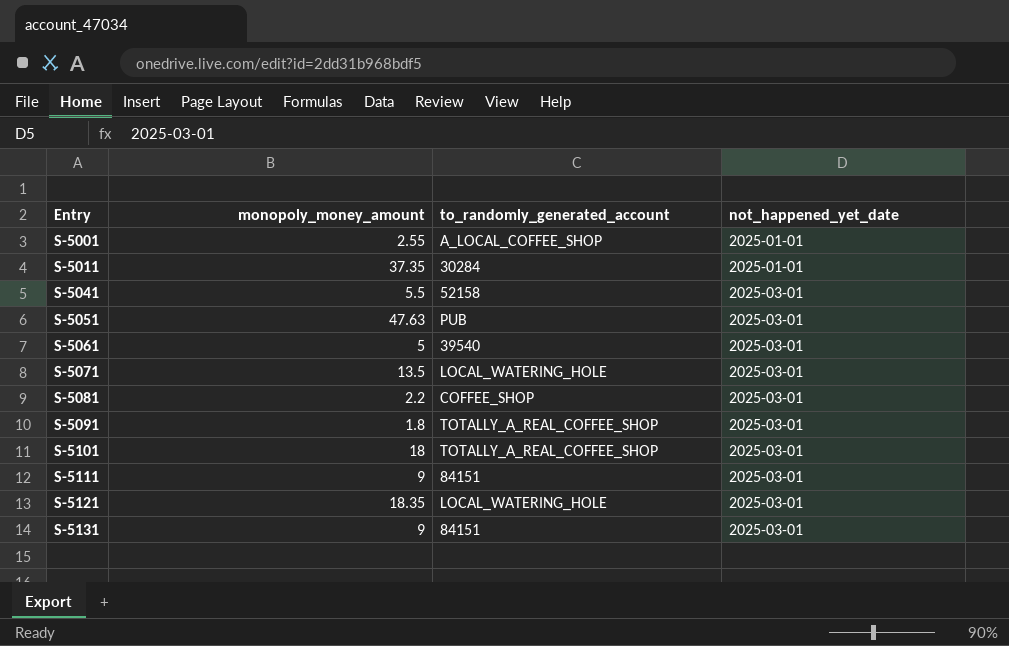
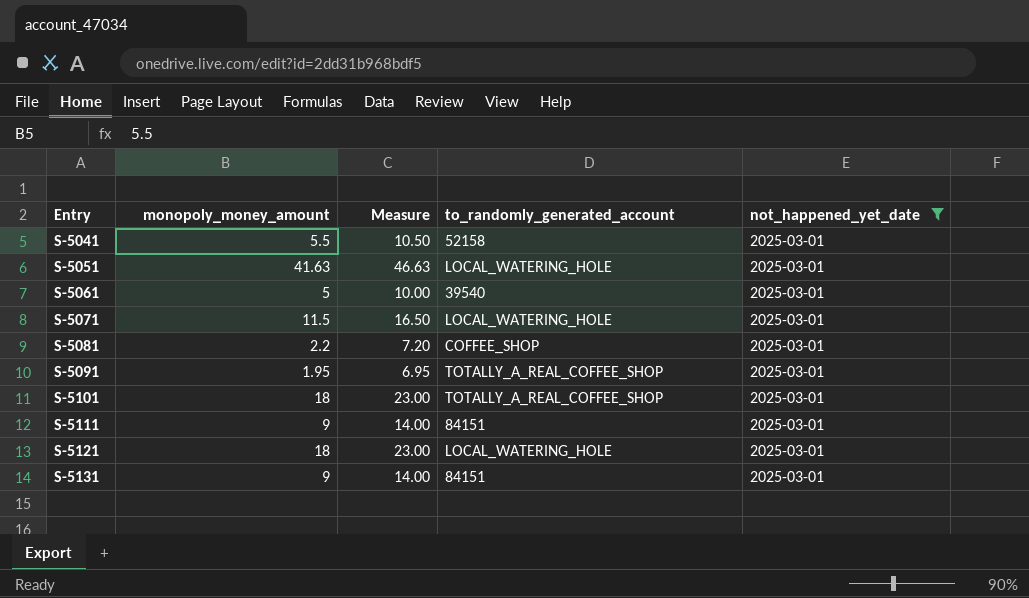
filter: none -> not_happened_yet_date = 2025-03-01
column Measure | formula: none -> [monopoly_money_amount] + 5
S-5051 | monopoly_money_amount: 47.63 -> 41.63
S-5051 | to_randomly_generated_account: PUB -> LOCAL_WATERING_HOLE
S-5071 | monopoly_money_amount: 13.5 -> 11.5
S-5091 | monopoly_money_amount: 1.8 -> 1.95
S-5121 | monopoly_money_amount: 18.35 -> 18

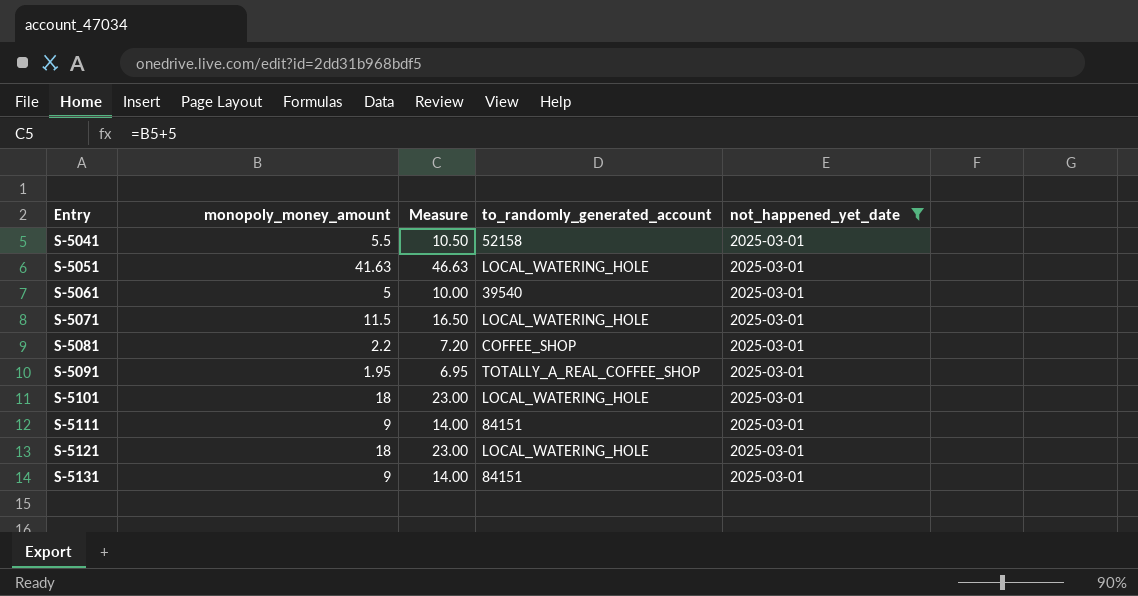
S-5101 | to_randomly_generated_account: TOTALLY_A_REAL_COFFEE_SHOP -> LOCAL_WATERING_HOLE

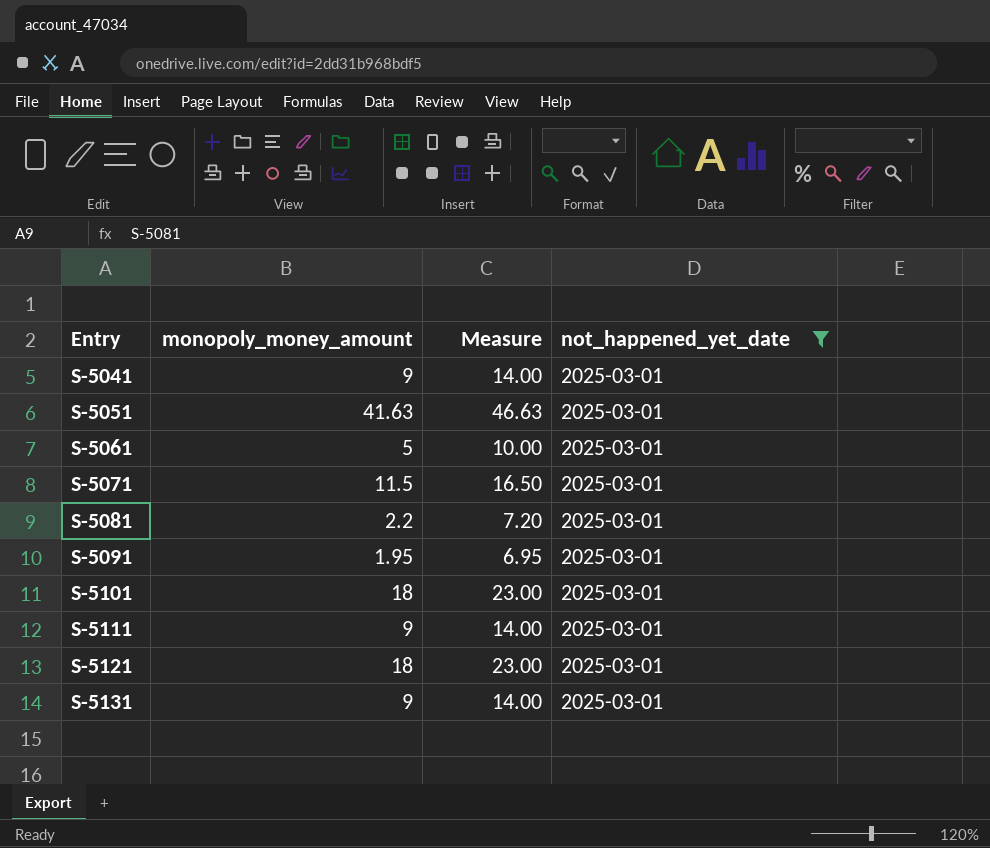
column to_randomly_generated_account | position: 4 -> none
S-5041 | monopoly_money_amount: 5.5 -> 9
S-5041 | Measure: 10.50 -> 14.00

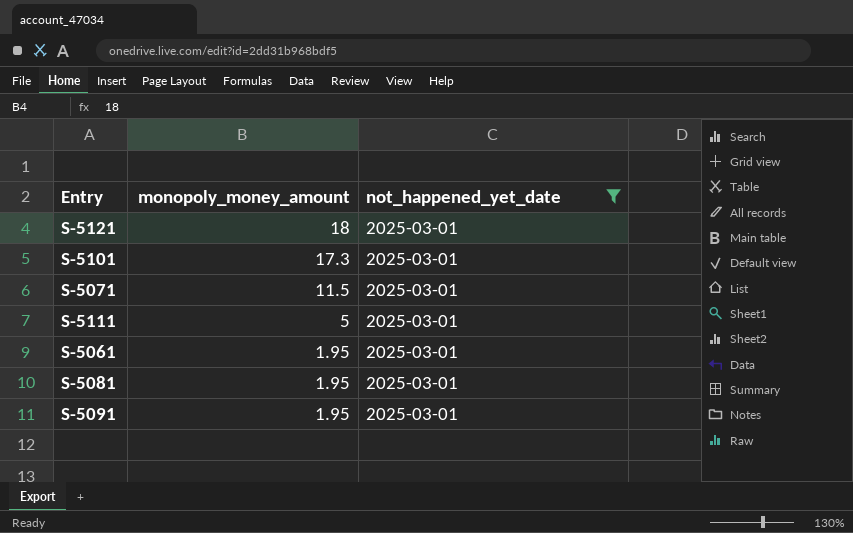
row order: Entry ascending -> monopoly_money_amount descending
column Measure | formula: [monopoly_money_amount] + 5 -> none
row S-5041: 9 | 14.00 | 2025-03-01 -> none
row S-5051: 41.63 | 46.63 | 2025-03-01 -> none
row S-5131: 9 | 14.00 | 2025-03-01 -> none
S-5101 | monopoly_money_amount: 18 -> 17.3
S-5111 | monopoly_money_amount: 9 -> 5
S-5061 | monopoly_money_amount: 5 -> 1.95
S-5081 | monopoly_money_amount: 2.2 -> 1.95

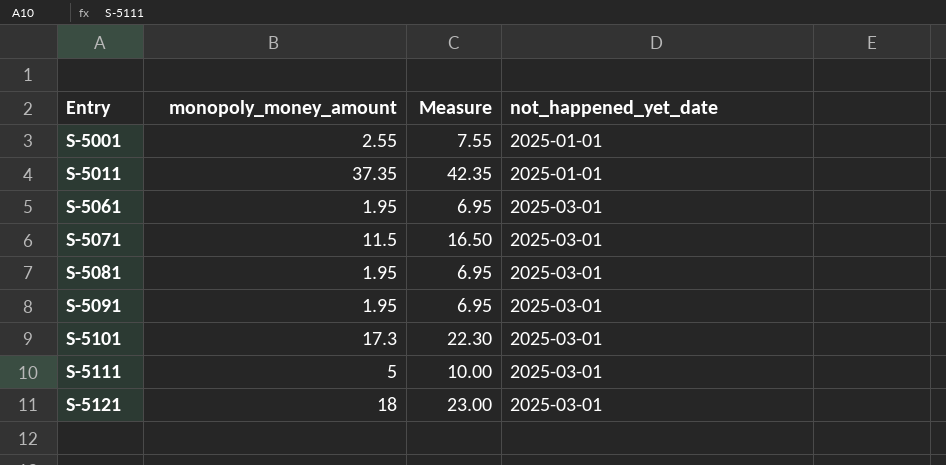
filter: not_happened_yet_date = 2025-03-01 -> none
row order: monopoly_money_amount descending -> Entry ascending
column Measure | formula: none -> [monopoly_money_amount] + 5

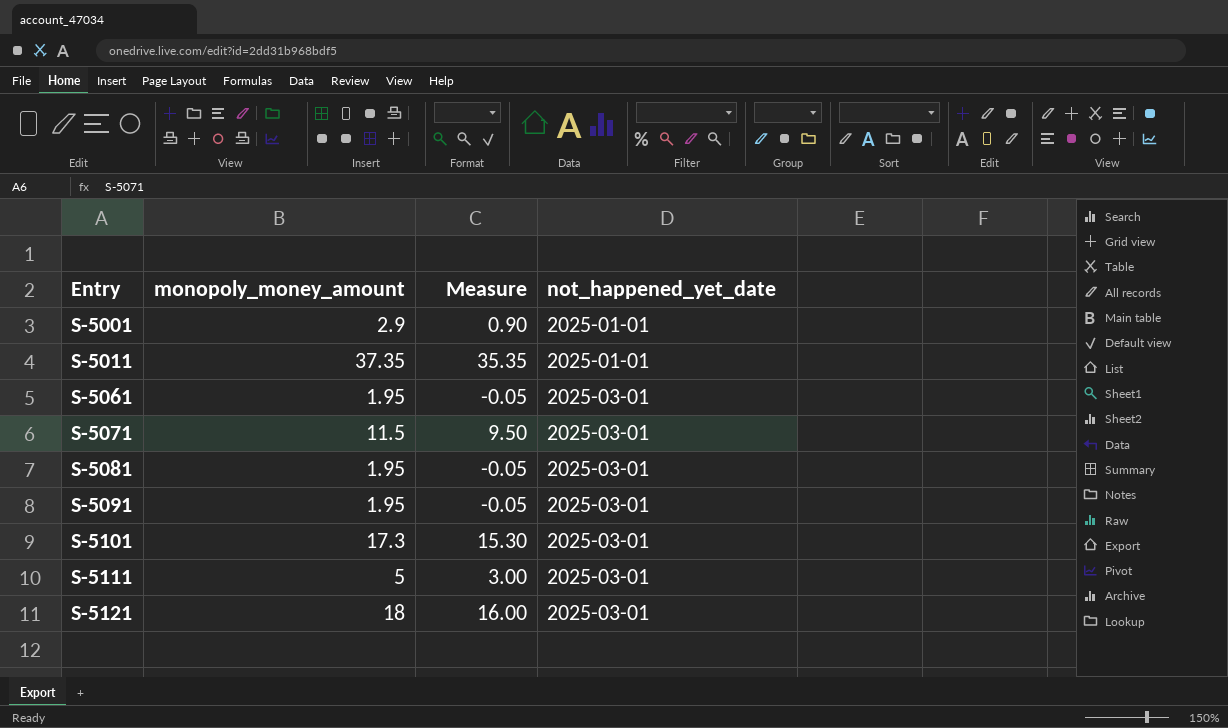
column Measure | formula: [monopoly_money_amount] + 5 -> [monopoly_money_amount] - 2
S-5001 | monopoly_money_amount: 2.55 -> 2.9

